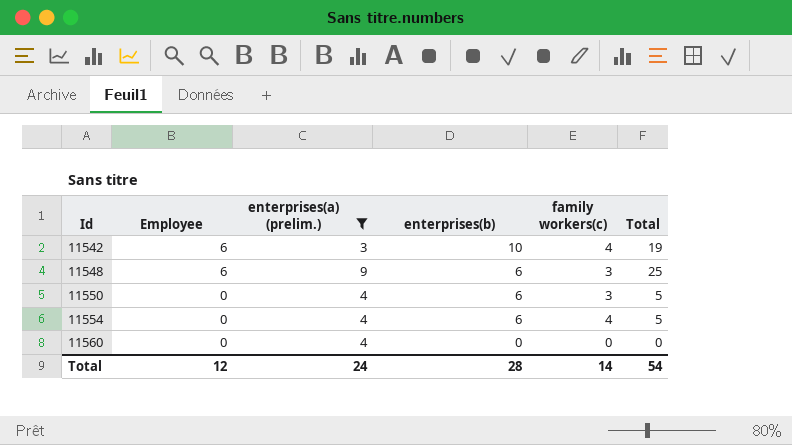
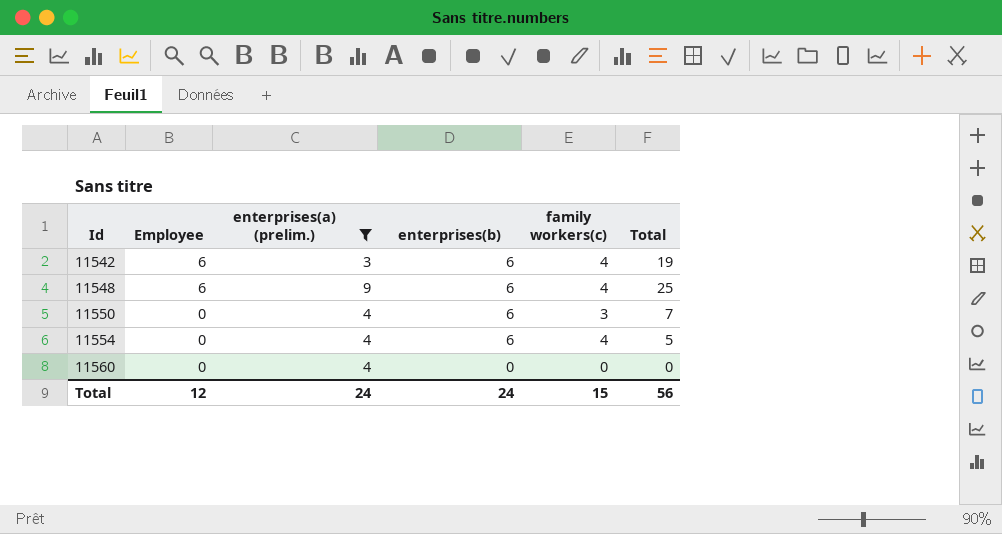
11542 | enterprises(b): 10 -> 6
11548 | family workers(c): 3 -> 4
11550 | Total: 5 -> 7
Total | enterprises(b): 28 -> 24
Total | family workers(c): 14 -> 15
Total | Total: 54 -> 56

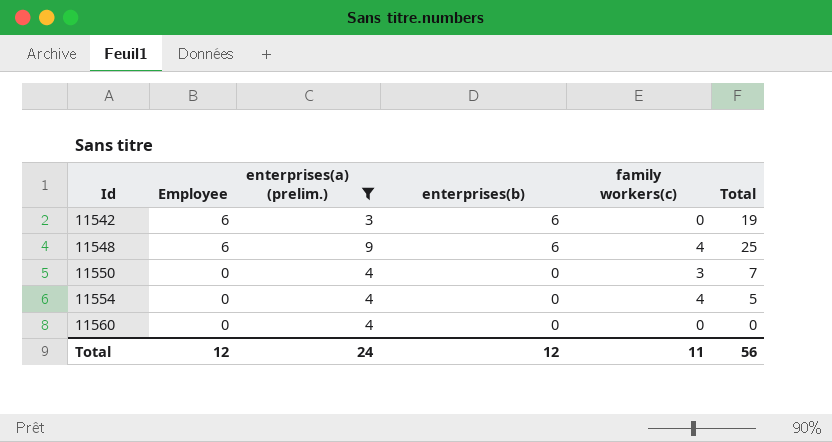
11542 | family workers(c): 4 -> 0
11550 | enterprises(b): 6 -> 0
11554 | enterprises(b): 6 -> 0
Total | enterprises(b): 24 -> 12
Total | family workers(c): 15 -> 11

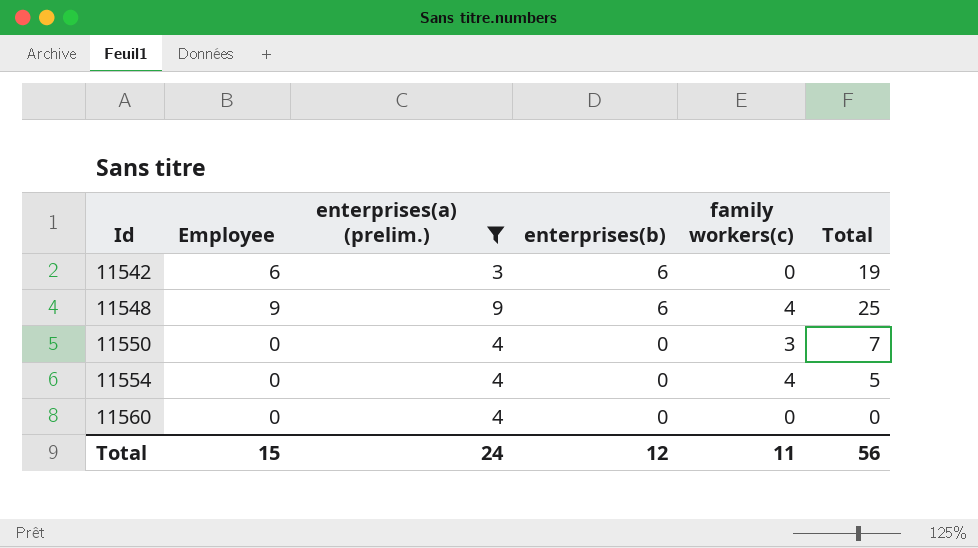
11548 | Employee: 6 -> 9
Total | Employee: 12 -> 15

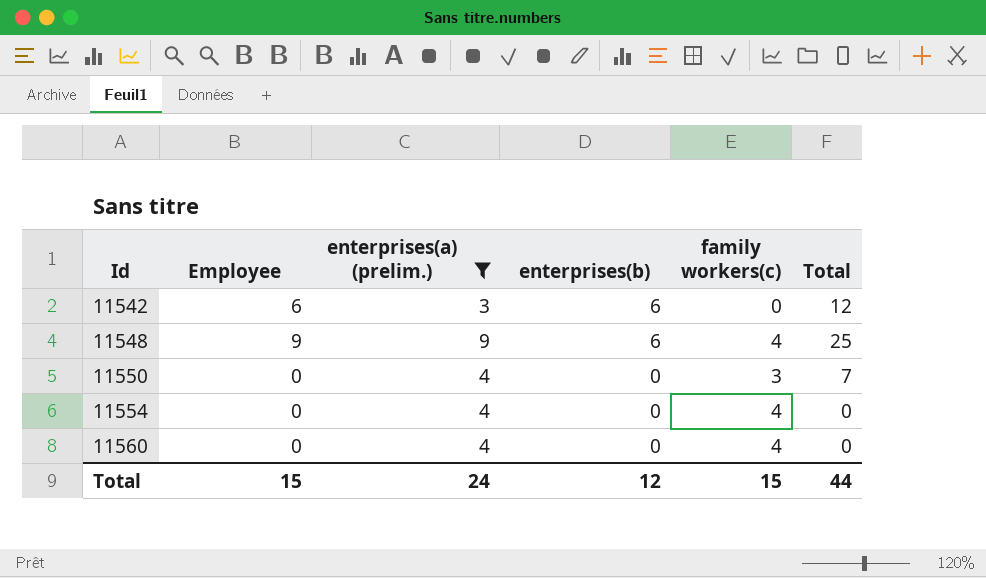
11542 | Total: 19 -> 12
11554 | Total: 5 -> 0
11560 | family workers(c): 0 -> 4
Total | family workers(c): 11 -> 15
Total | Total: 56 -> 44

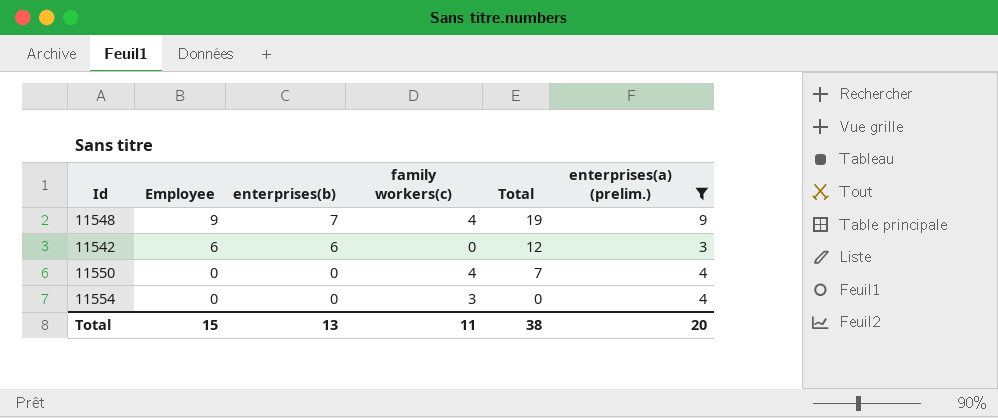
row order: Id ascending -> Employee descending
column enterprises(a) (prelim.) | position: 3 -> 6
row 11560: 0 | 4 | 0 | 4 | 0 -> none
11548 | enterprises(b): 6 -> 7
11548 | Total: 25 -> 19
11550 | family workers(c): 3 -> 4
11554 | family workers(c): 4 -> 3
Total | enterprises(b): 12 -> 13
Total | family workers(c): 15 -> 11
Total | Total: 44 -> 38
Total | enterprises(a) (prelim.): 24 -> 20

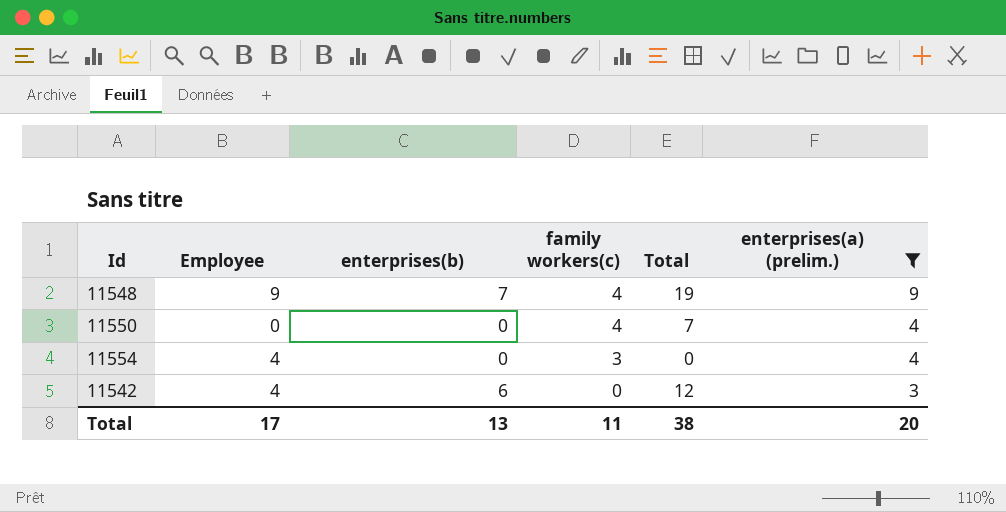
row order: Employee descending -> family workers(c) descending
11554 | Employee: 0 -> 4
11542 | Employee: 6 -> 4
Total | Employee: 15 -> 17

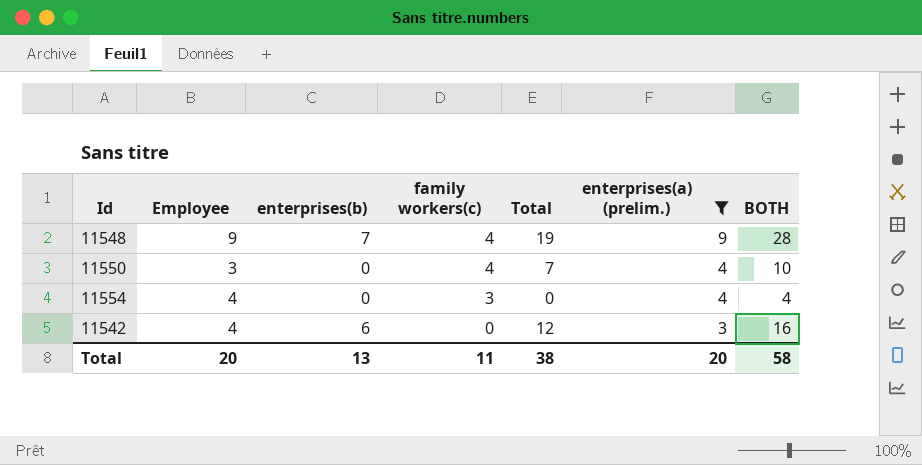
column BOTH | formula: none -> [Employee] + [Total]
11550 | Employee: 0 -> 3
Total | Employee: 17 -> 20

